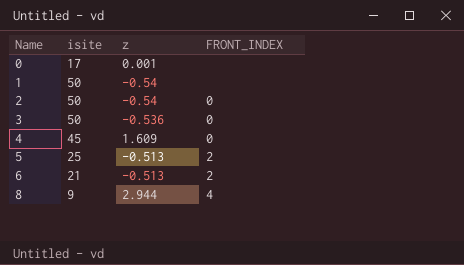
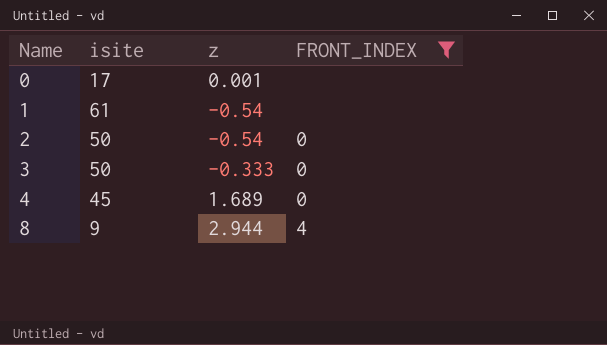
filter: none -> FRONT_INDEX != 2
1 | isite: 50 -> 61
3 | z: -0.536 -> -0.333
4 | z: 1.609 -> 1.689

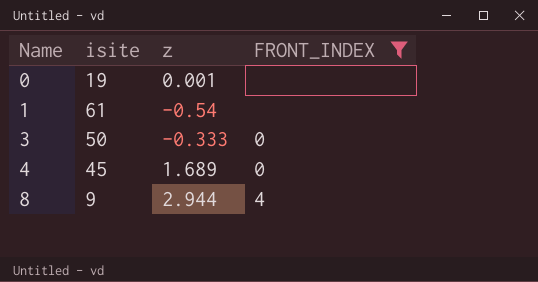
row 2: 50 | -0.54 | 0 -> none
0 | isite: 17 -> 19

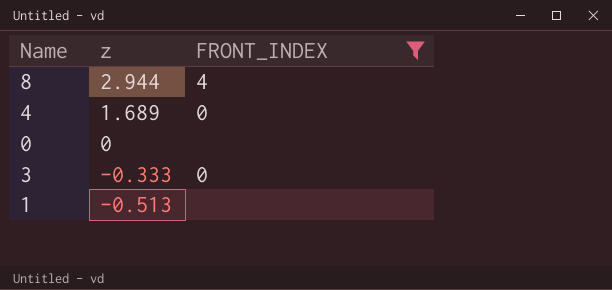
row order: Name ascending -> z descending
column isite | position: 2 -> none
0 | z: 0.001 -> 0
1 | z: -0.54 -> -0.513

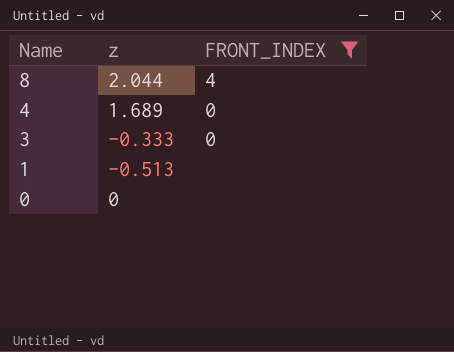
row order: z descending -> Name descending
8 | z: 2.944 -> 2.044

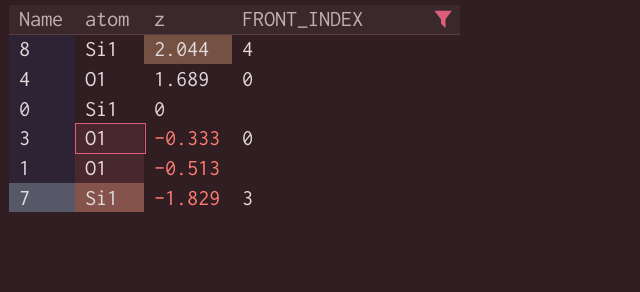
row order: Name descending -> z descending
column atom | position: none -> 2
row 7: none -> Si1 | -1.829 | 3

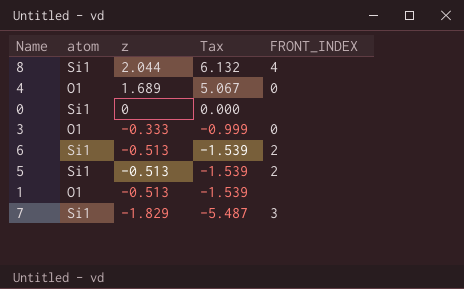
filter: FRONT_INDEX != 2 -> none
column Tax | formula: none -> [z] * 3

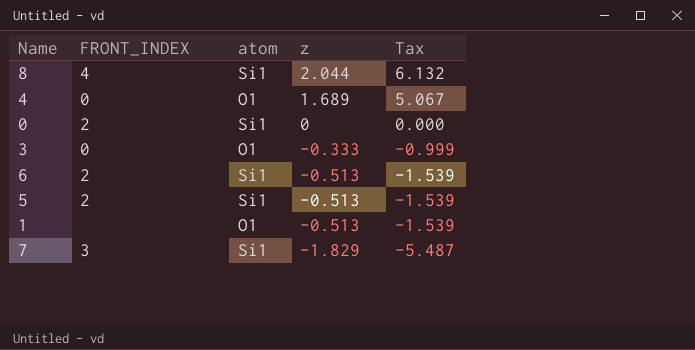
column FRONT_INDEX | position: 5 -> 2
0 | FRONT_INDEX: none -> 2

